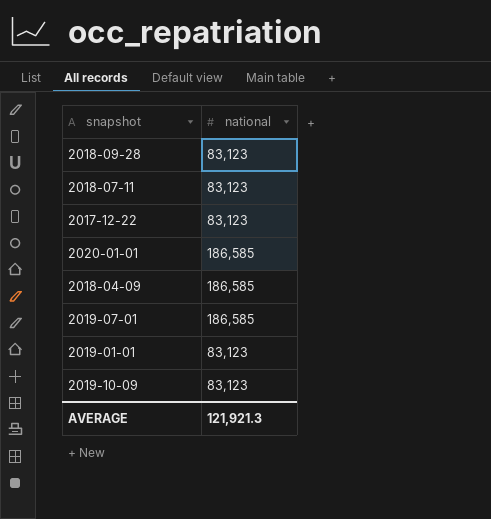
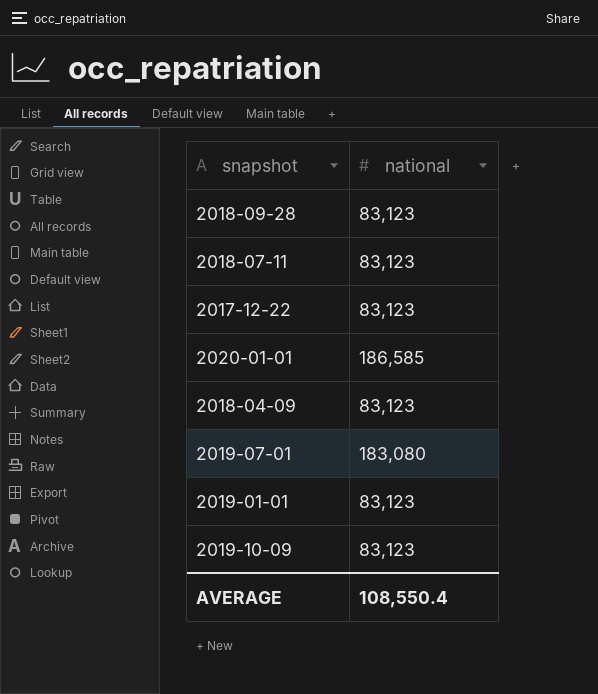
2018-04-09 | national: 186,585 -> 83,123
2019-07-01 | national: 186,585 -> 183,080
AVERAGE | national: 121,921.3 -> 108,550.4

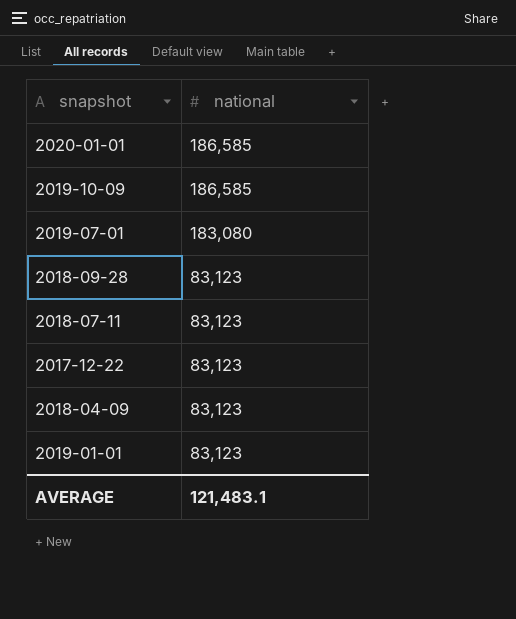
row order: none -> national descending
2019-10-09 | national: 83,123 -> 186,585
AVERAGE | national: 108,550.4 -> 121,483.1

